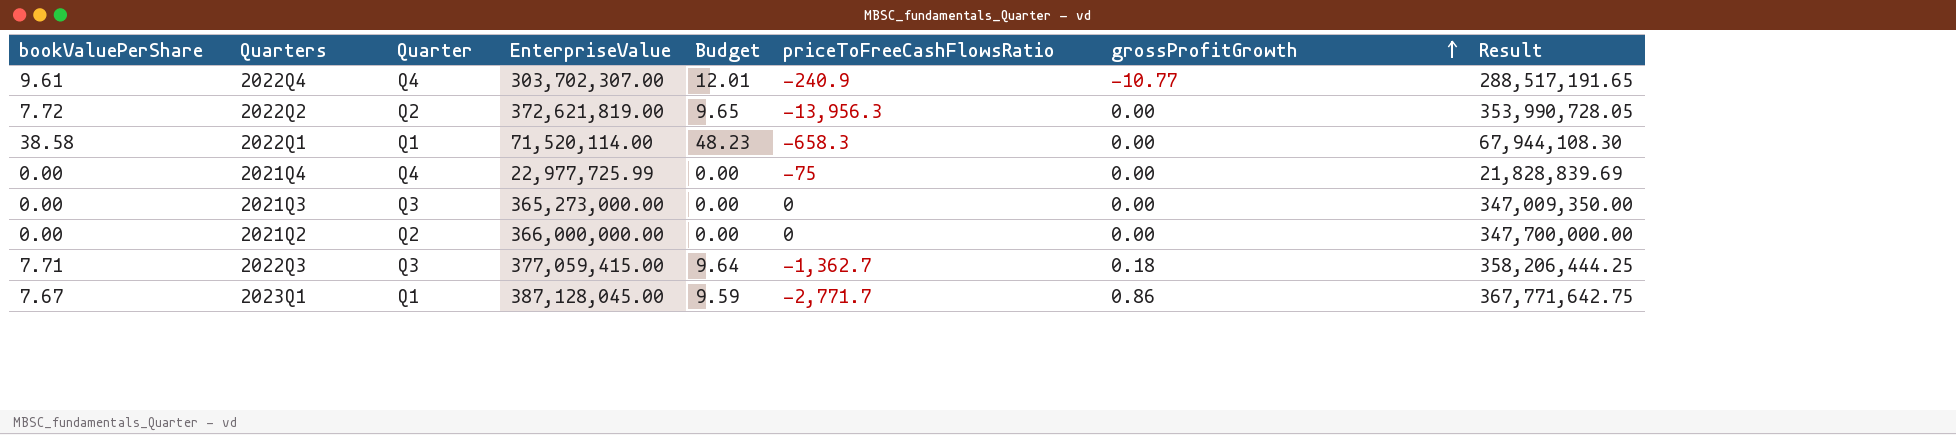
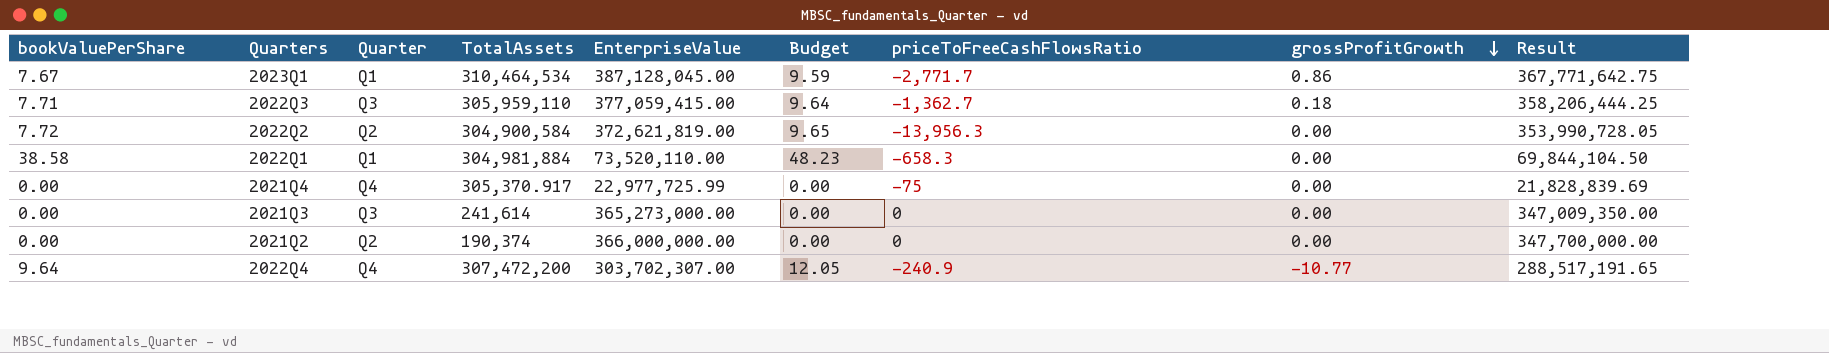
row order: grossProfitGrowth ascending -> grossProfitGrowth descending
column TotalAssets | position: none -> 4
2022Q1 | EnterpriseValue: 71,520,114.00 -> 73,520,110.00
2022Q1 | Result: 67,944,108.30 -> 69,844,104.50
2022Q4 | bookValuePerShare: 9.61 -> 9.64
2022Q4 | Budget: 12.01 -> 12.05

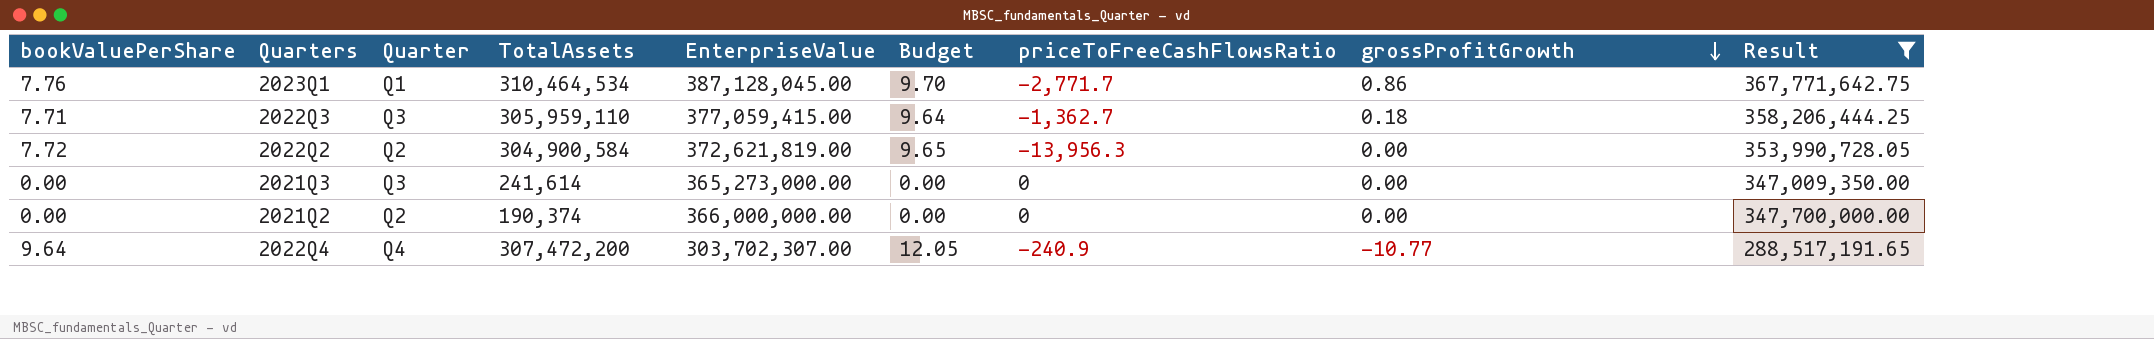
filter: none -> Result >= 288,517,191.65
2023Q1 | bookValuePerShare: 7.67 -> 7.76
2023Q1 | Budget: 9.59 -> 9.70

